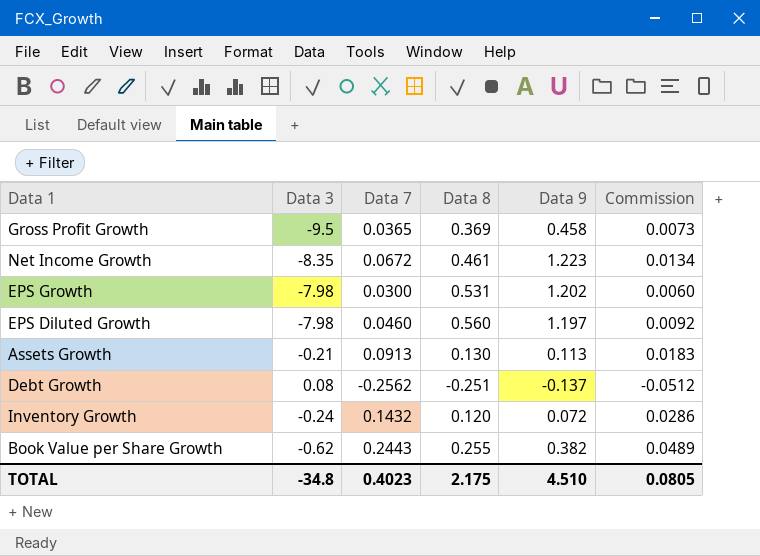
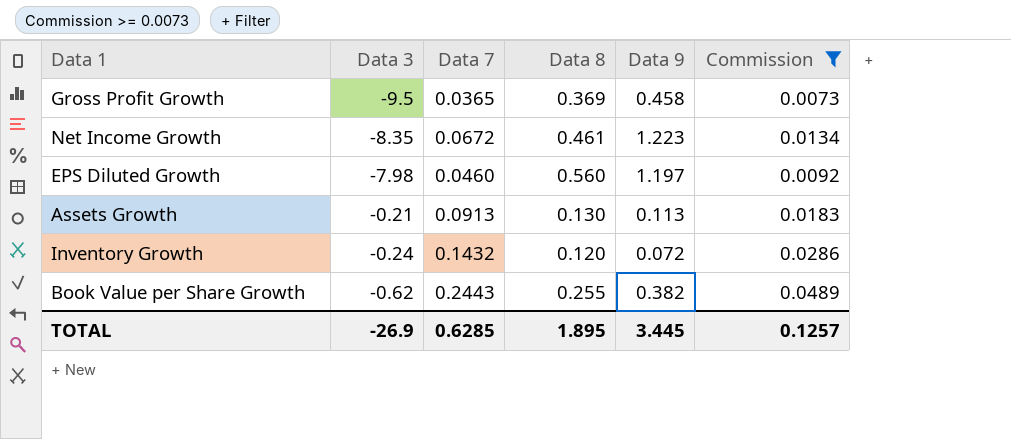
filter: none -> Commission >= 0.0073
TOTAL | Data 3: -34.8 -> -26.9
TOTAL | Data 7: 0.4023 -> 0.6285
TOTAL | Data 8: 2.175 -> 1.895
TOTAL | Data 9: 4.510 -> 3.445
TOTAL | Commission: 0.0805 -> 0.1257

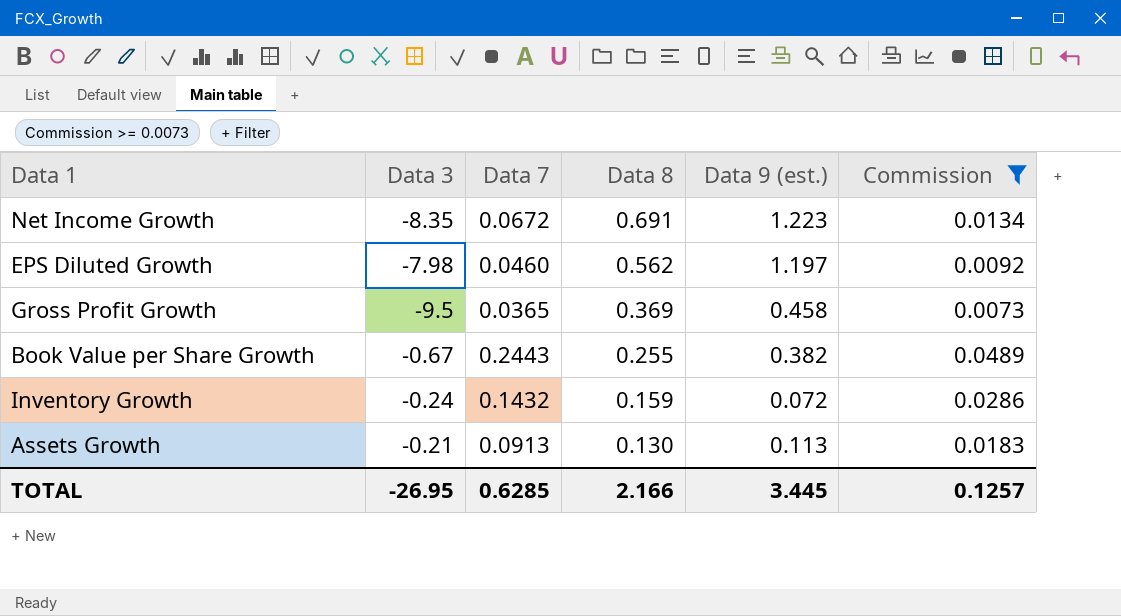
row order: none -> Data 8 descending
column name: Data 9 -> Data 9 (est.)
Net Income Growth | Data 8: 0.461 -> 0.691
EPS Diluted Growth | Data 8: 0.560 -> 0.562
Book Value per Share Growth | Data 3: -0.62 -> -0.67
Inventory Growth | Data 8: 0.120 -> 0.159
TOTAL | Data 3: -26.9 -> -26.95
TOTAL | Data 8: 1.895 -> 2.166

